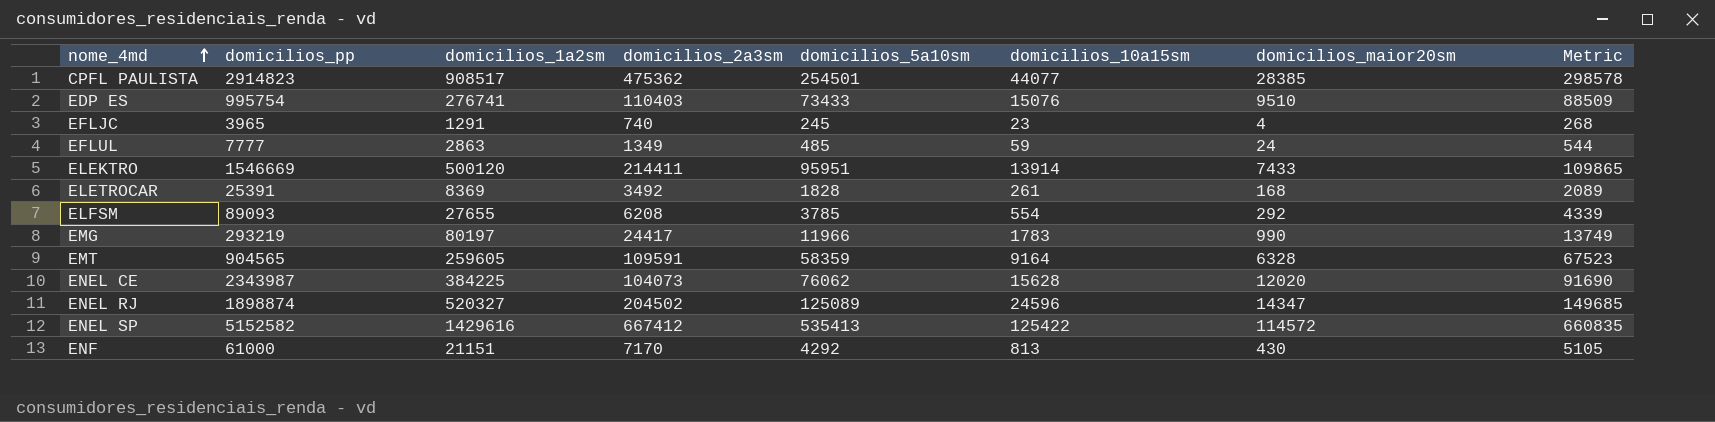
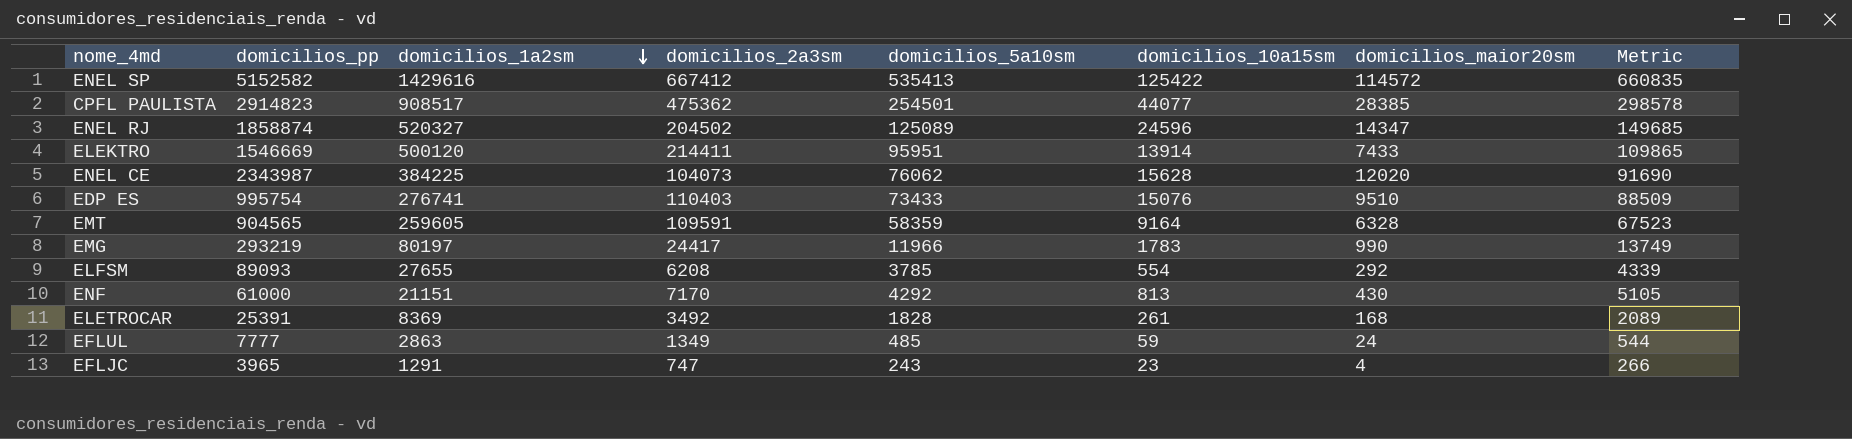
row order: nome_4md ascending -> domicilios_1a2sm descending
ENEL RJ | domicilios_pp: 1898874 -> 1858874
EFLJC | domicilios_2a3sm: 740 -> 747
EFLJC | domicilios_5a10sm: 245 -> 243
EFLJC | Metric: 268 -> 266

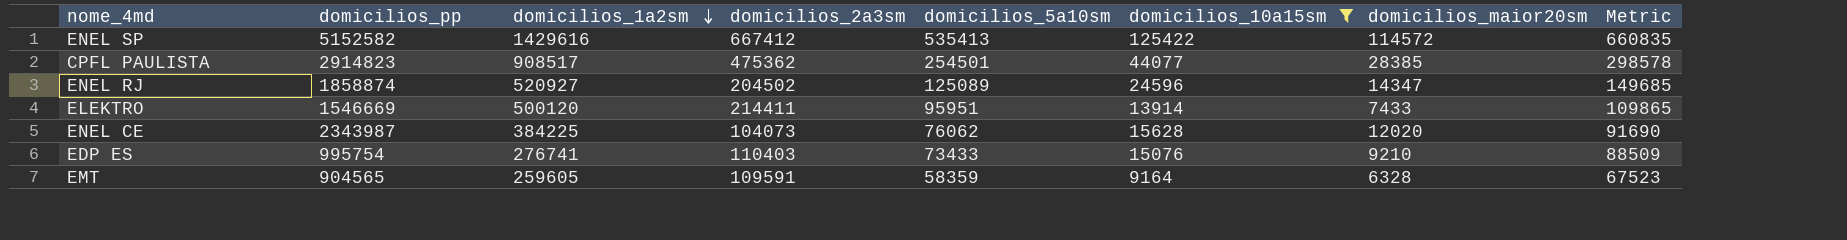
filter: none -> domicilios_10a15sm >= 9164
ENEL RJ | domicilios_1a2sm: 520327 -> 520927
EDP ES | domicilios_maior20sm: 9510 -> 9210

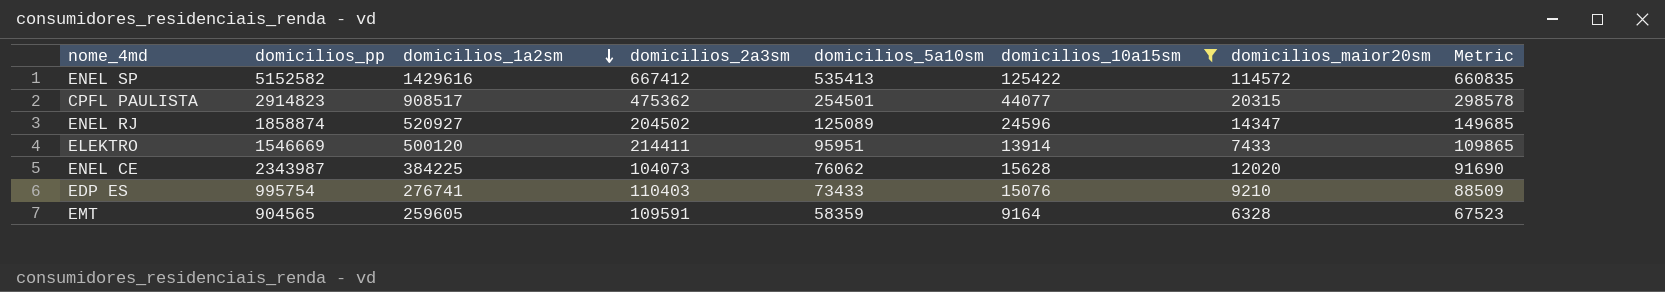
CPFL PAULISTA | domicilios_maior20sm: 28385 -> 20315

